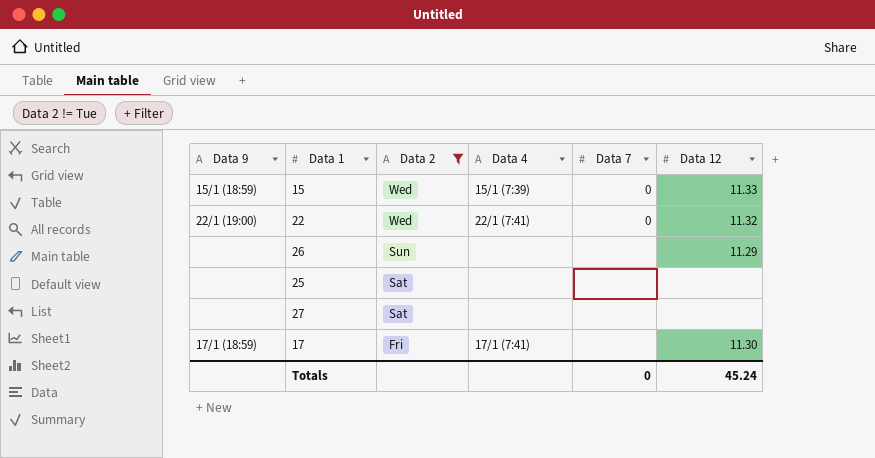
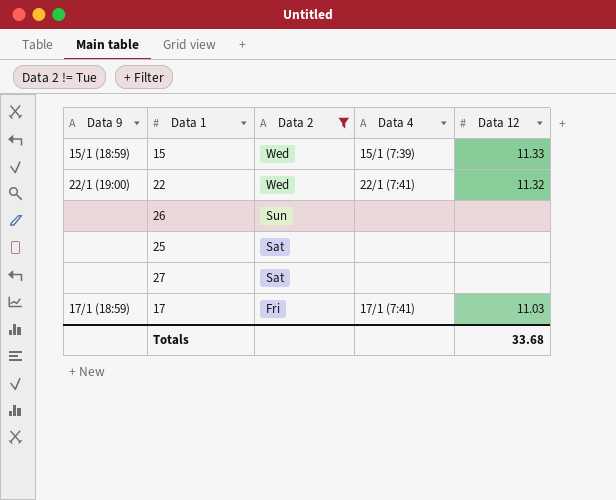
column Data 7 | position: 5 -> none
26 | Data 12: 11.29 -> none
17 | Data 12: 11.30 -> 11.03
Totals | Data 12: 45.24 -> 33.68

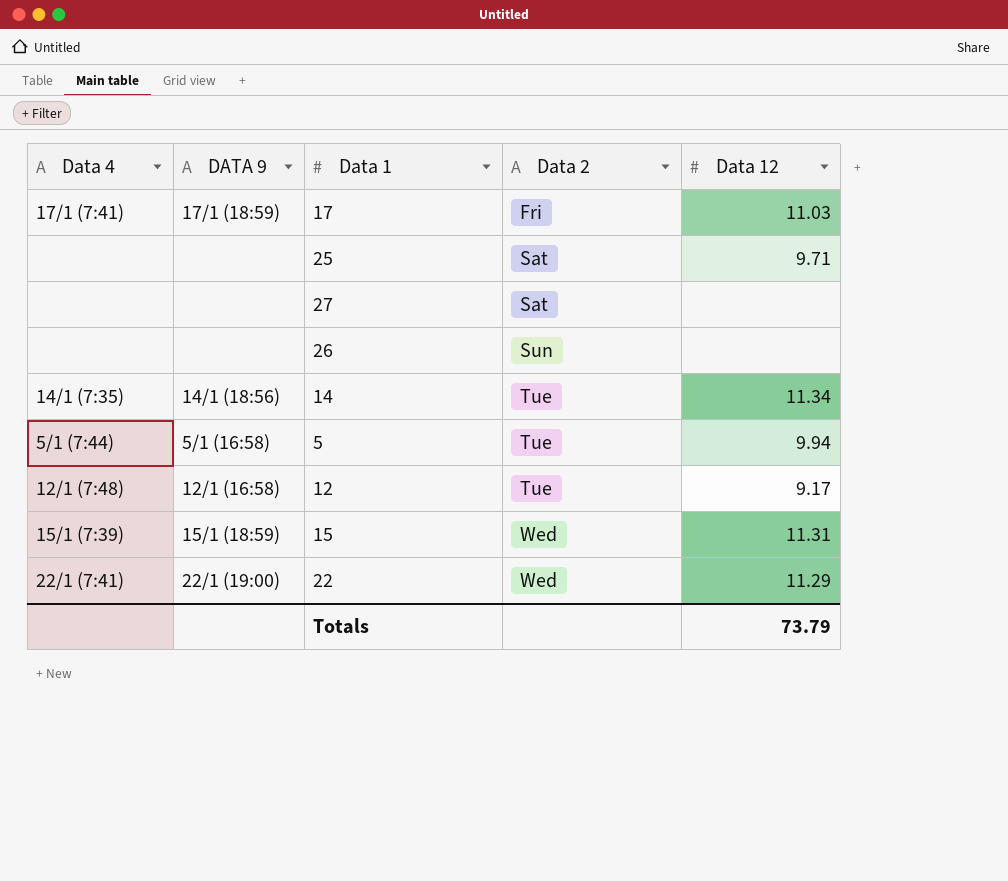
filter: Data 2 != Tue -> none
row order: Data 2 descending -> Data 2 ascending
column Data 4 | position: 4 -> 1
column name: Data 9 -> DATA 9
25 | Data 12: none -> 9.71
15 | Data 12: 11.33 -> 11.31
22 | Data 12: 11.32 -> 11.29
Totals | Data 12: 33.68 -> 73.79

